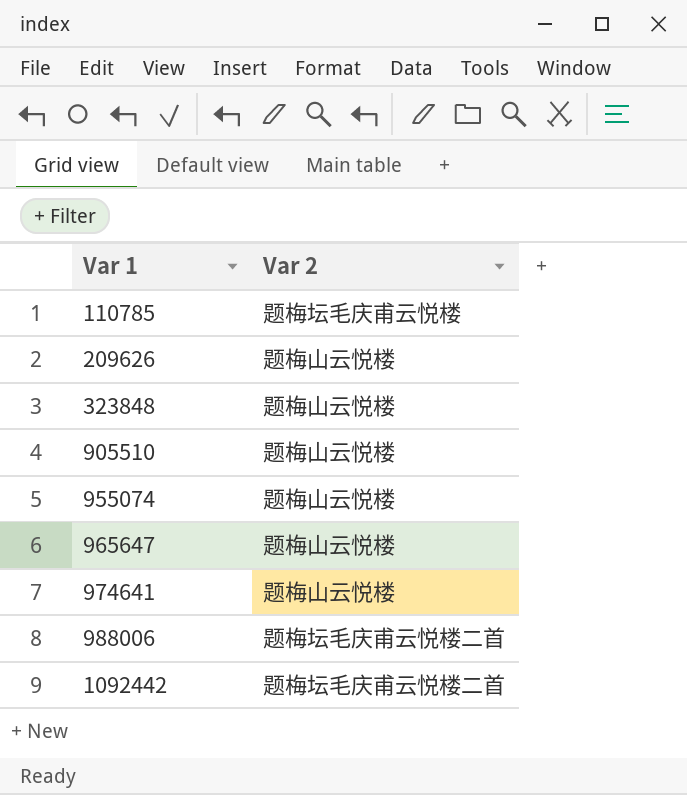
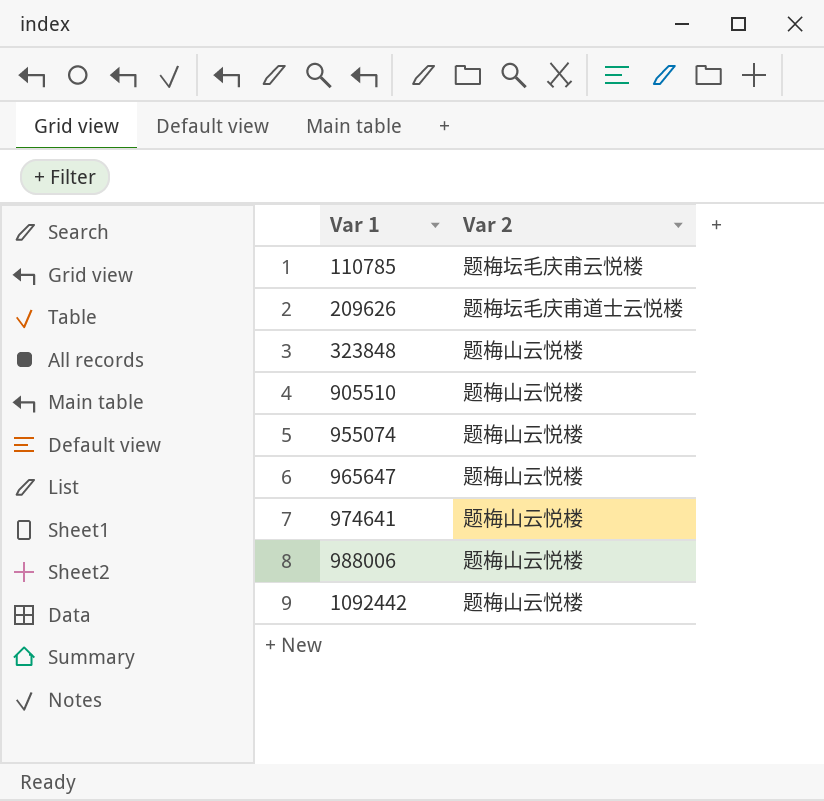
209626 | Var 2: 题梅山云悦楼 -> 题梅坛毛庆甫道士云悦楼
988006 | Var 2: 题梅坛毛庆甫云悦楼二首 -> 题梅山云悦楼
1092442 | Var 2: 题梅坛毛庆甫云悦楼二首 -> 题梅山云悦楼

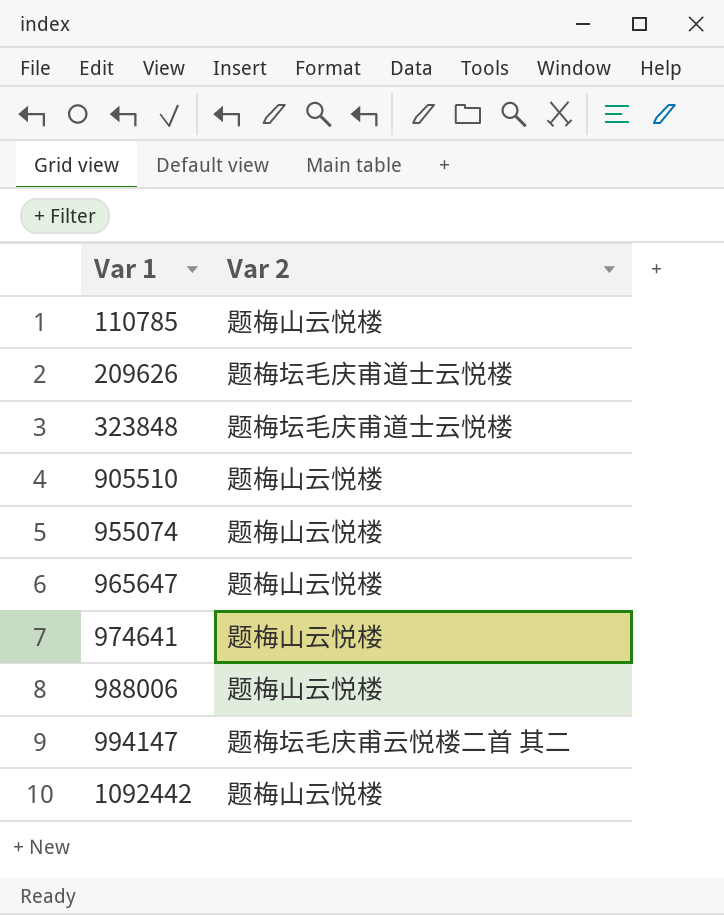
110785 | Var 2: 题梅坛毛庆甫云悦楼 -> 题梅山云悦楼
323848 | Var 2: 题梅山云悦楼 -> 题梅坛毛庆甫道士云悦楼
row 994147: none -> 题梅坛毛庆甫云悦楼二首 其二

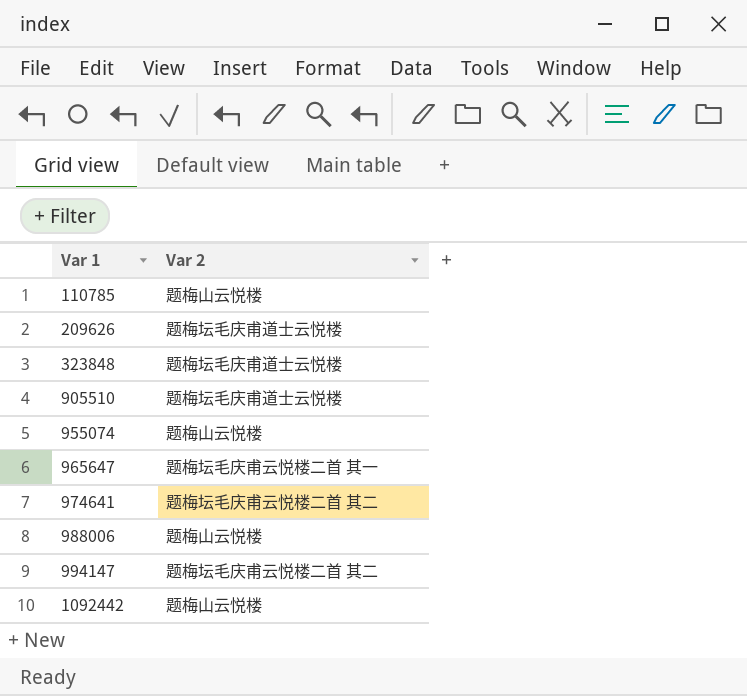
905510 | Var 2: 题梅山云悦楼 -> 题梅坛毛庆甫道士云悦楼
965647 | Var 2: 题梅山云悦楼 -> 题梅坛毛庆甫云悦楼二首 其一
974641 | Var 2: 题梅山云悦楼 -> 题梅坛毛庆甫云悦楼二首 其二

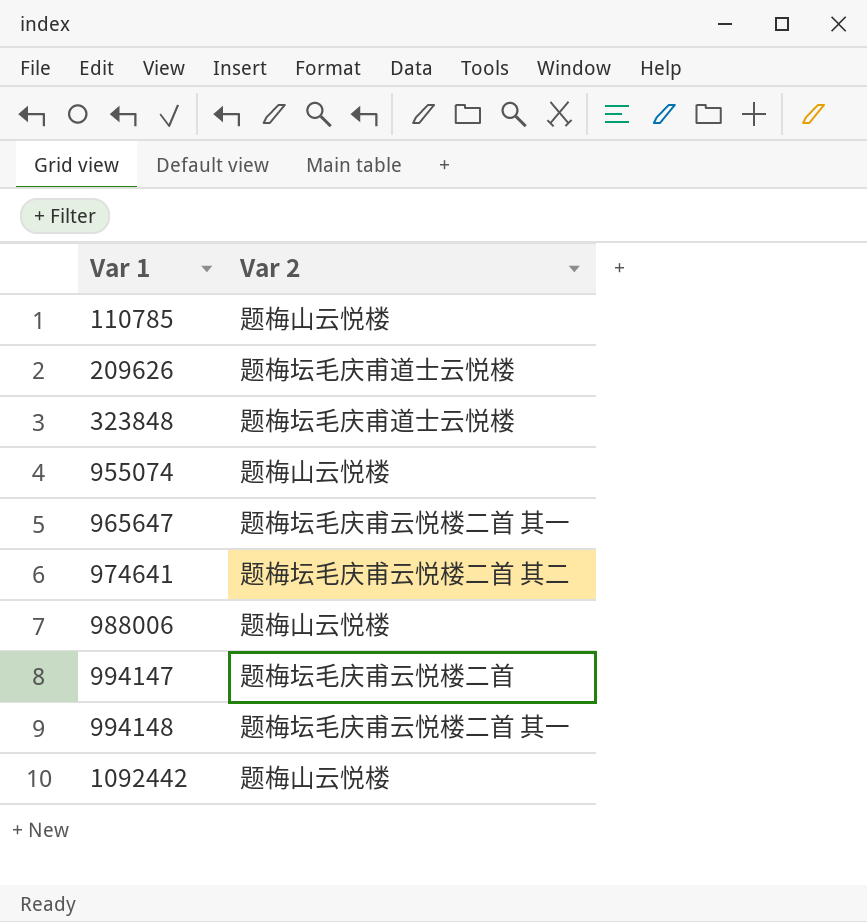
row 905510: 题梅坛毛庆甫道士云悦楼 -> none
994147 | Var 2: 题梅坛毛庆甫云悦楼二首 其二 -> 题梅坛毛庆甫云悦楼二首
row 994148: none -> 题梅坛毛庆甫云悦楼二首 其一

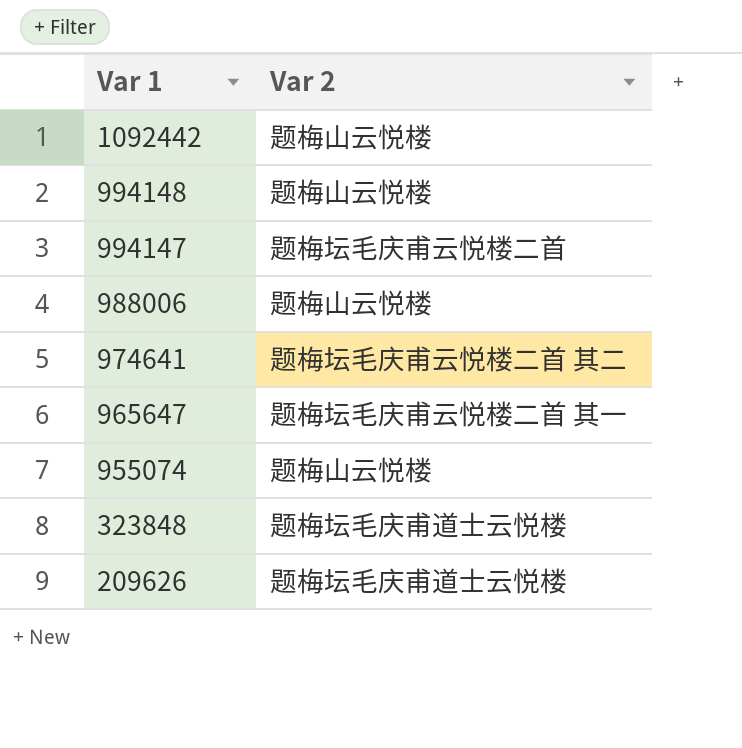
row order: Var 1 ascending -> Var 1 descending
row 110785: 题梅山云悦楼 -> none
994148 | Var 2: 题梅坛毛庆甫云悦楼二首 其一 -> 题梅山云悦楼

